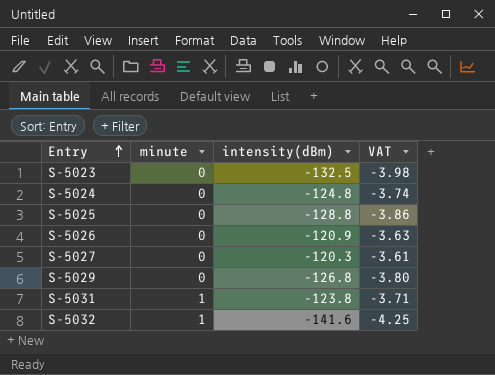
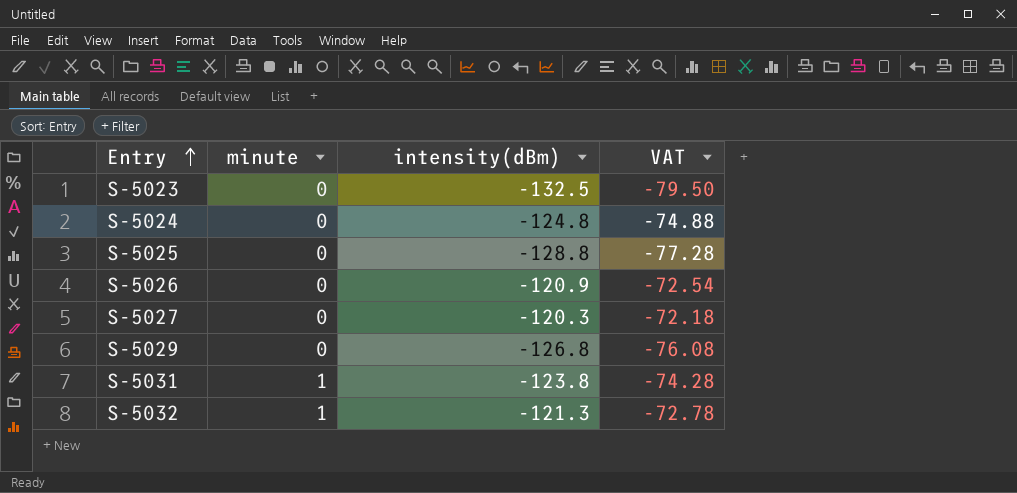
column VAT | formula: [intensity(dBm)] * 0.03 -> [intensity(dBm)] * 0.6
S-5032 | intensity(dBm): -141.6 -> -121.3

